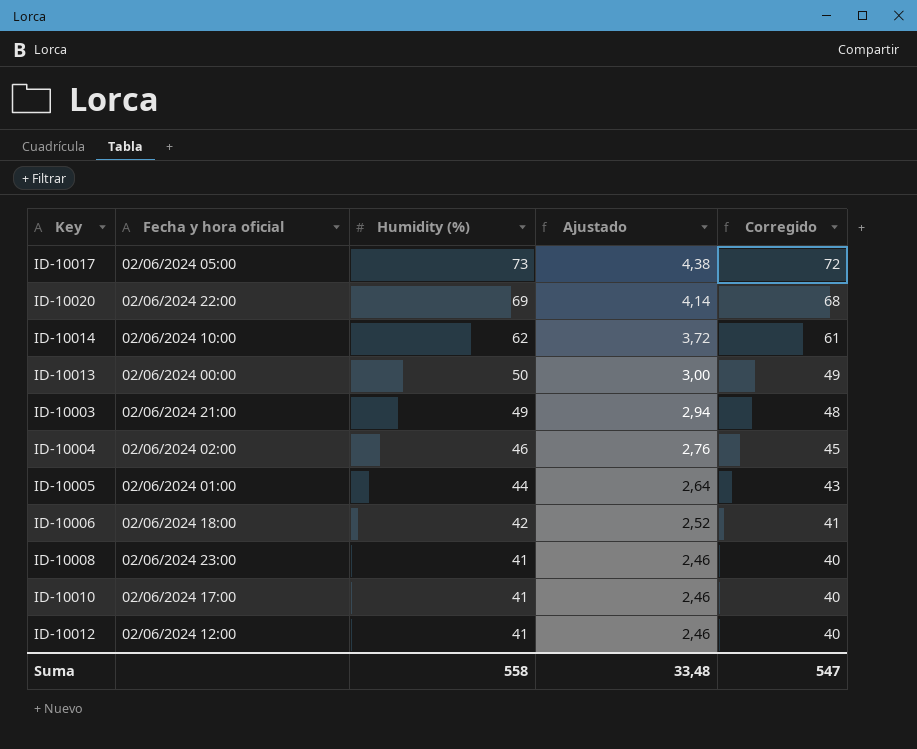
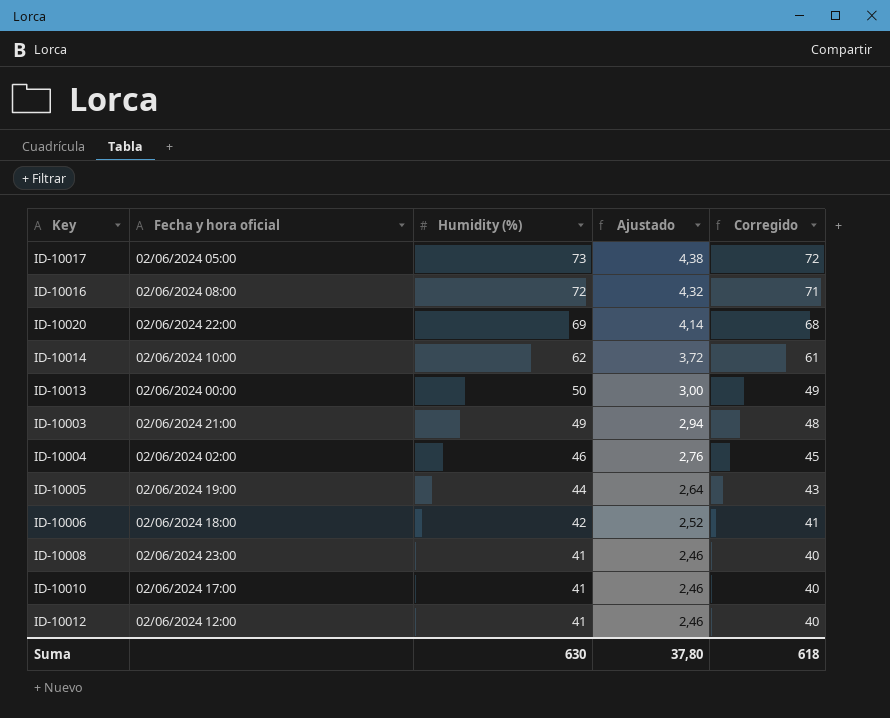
row ID-10016: none -> 02/06/2024 08:00 | 72 | 4,32 | 71
ID-10005 | Fecha y hora oficial: 02/06/2024 01:00 -> 02/06/2024 19:00
Suma | Humidity (%): 558 -> 630
Suma | Ajustado: 33,48 -> 37,80
Suma | Corregido: 547 -> 618

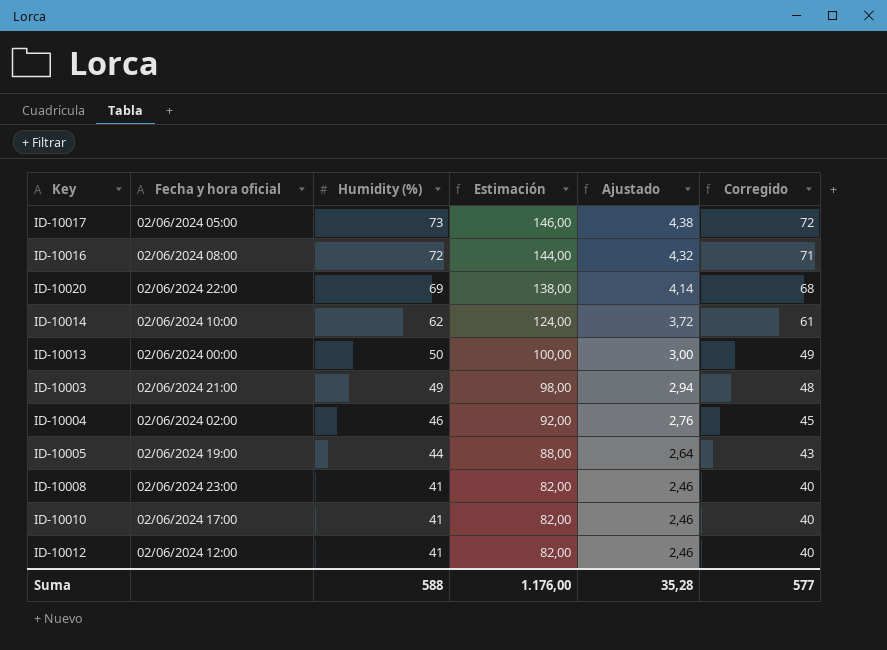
column Estimación | formula: none -> [Humidity (%)] * 2
row ID-10006: 02/06/2024 18:00 | 42 | 2,52 | 41 -> none
Suma | Humidity (%): 630 -> 588
Suma | Ajustado: 37,80 -> 35,28
Suma | Corregido: 618 -> 577

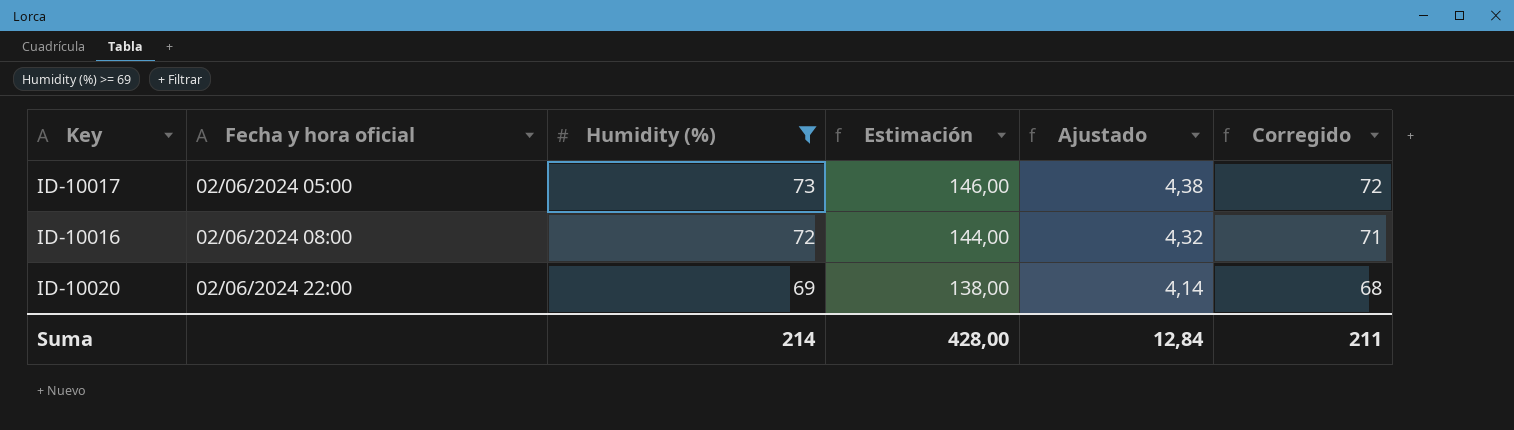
filter: none -> Humidity (%) >= 69
Suma | Humidity (%): 588 -> 214
Suma | Estimación: 1.176,00 -> 428,00
Suma | Ajustado: 35,28 -> 12,84
Suma | Corregido: 577 -> 211

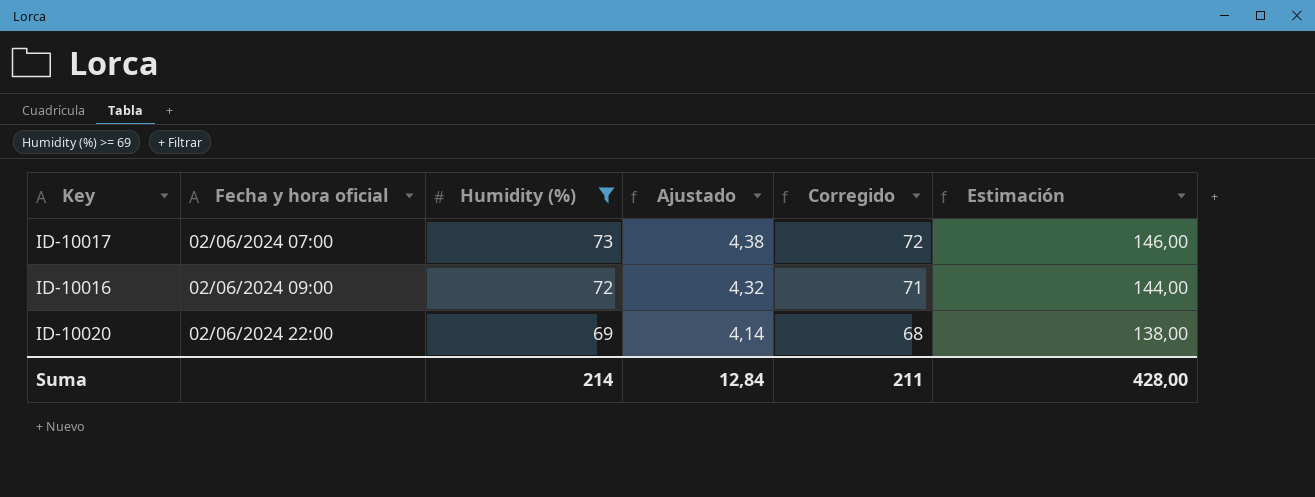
column Estimación | position: 4 -> 6
ID-10017 | Fecha y hora oficial: 02/06/2024 05:00 -> 02/06/2024 07:00
ID-10016 | Fecha y hora oficial: 02/06/2024 08:00 -> 02/06/2024 09:00

